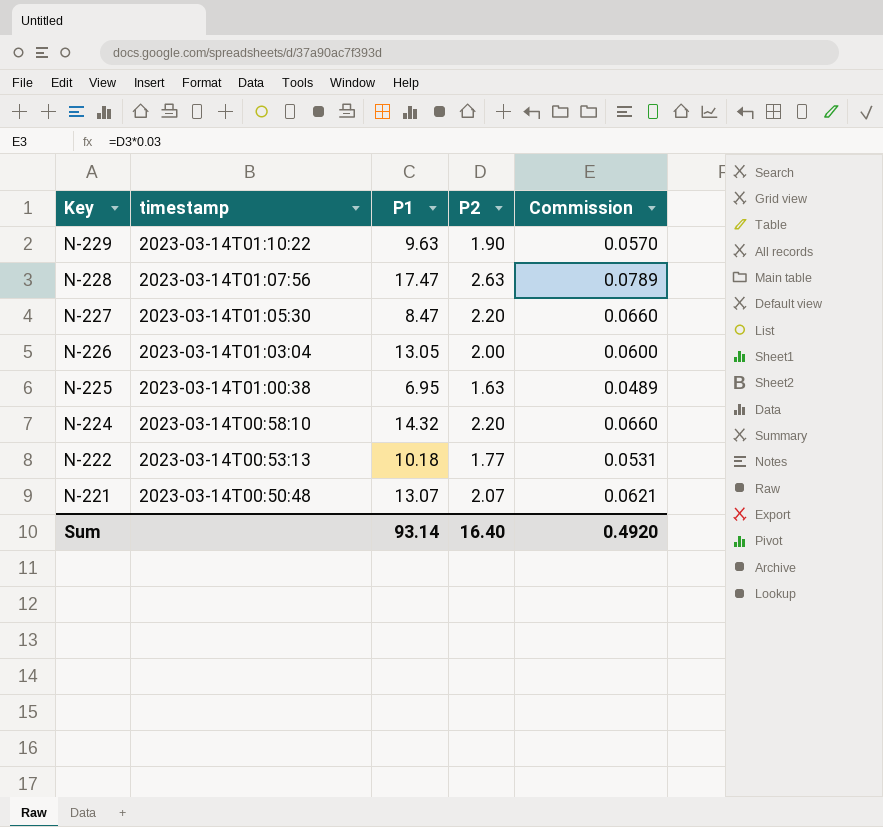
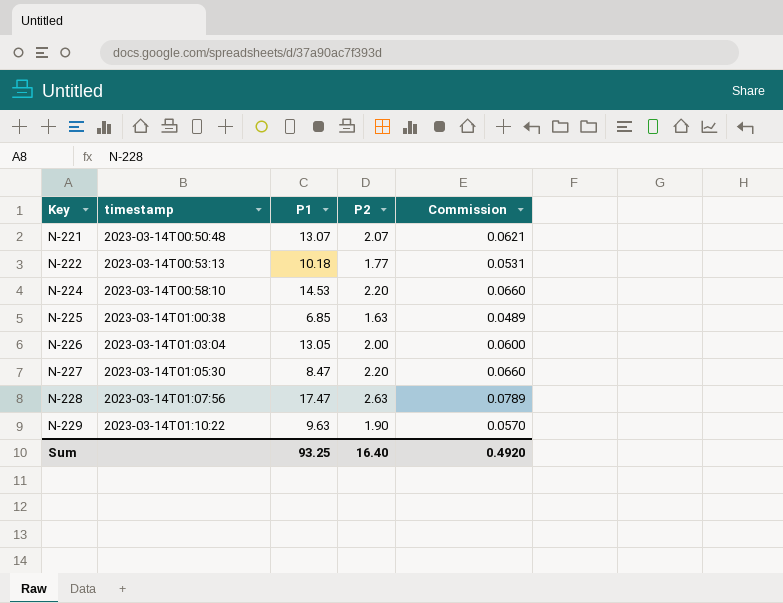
row order: Key descending -> Key ascending
N-224 | P1: 14.32 -> 14.53
N-225 | P1: 6.95 -> 6.85
Sum | P1: 93.14 -> 93.25

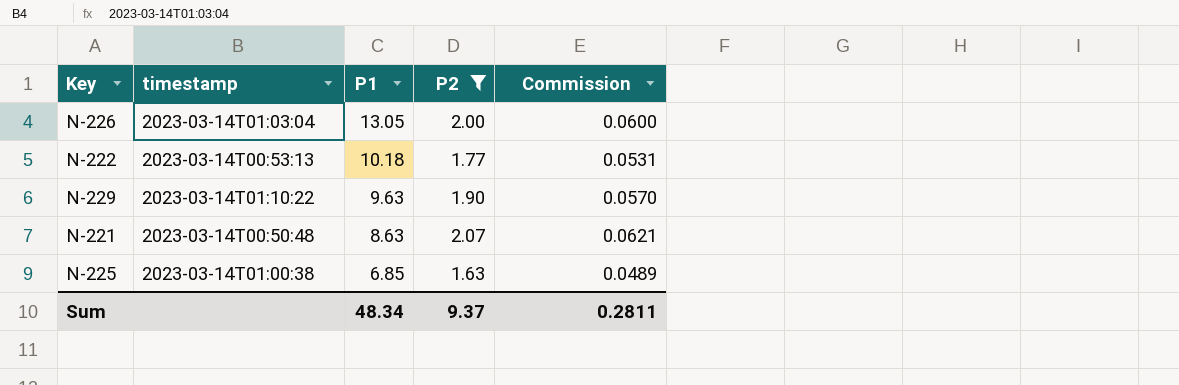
filter: none -> P2 <= 2.07
row order: Key ascending -> P1 descending
N-221 | P1: 13.07 -> 8.63
Sum | P1: 93.25 -> 48.34
Sum | P2: 16.40 -> 9.37
Sum | Commission: 0.4920 -> 0.2811

